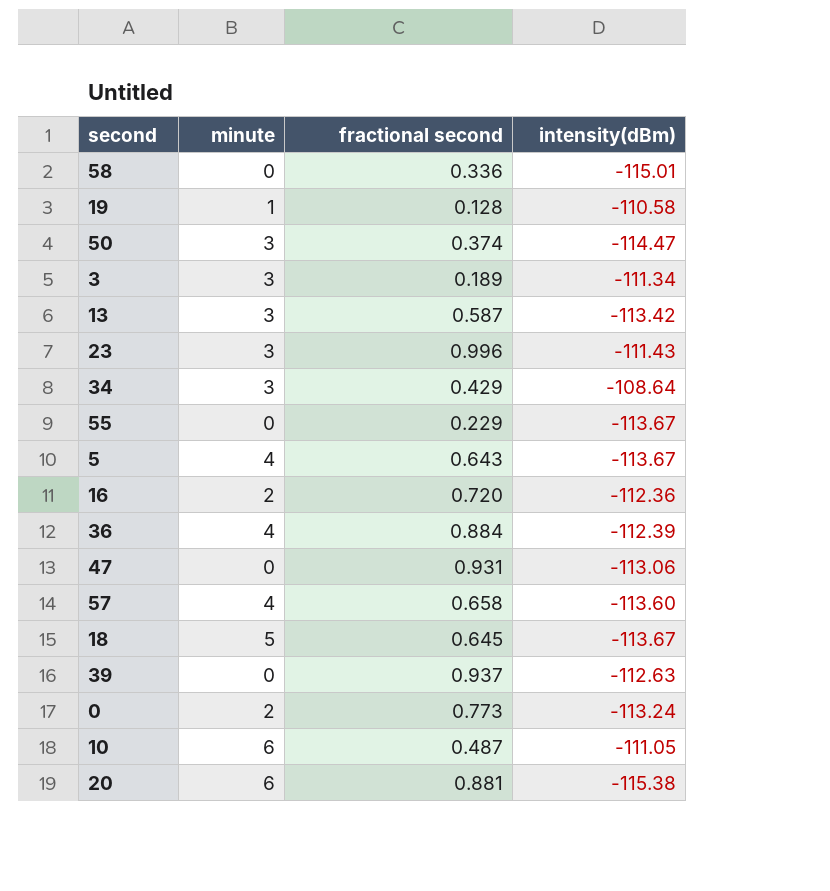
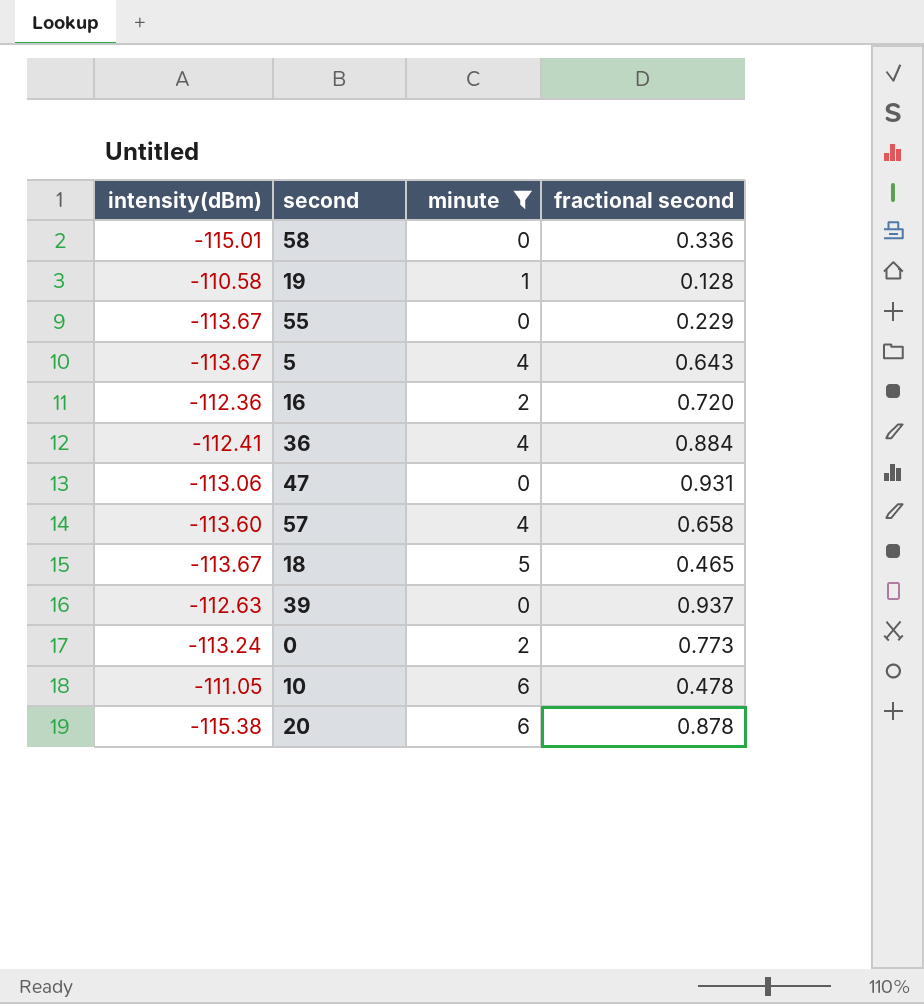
filter: none -> minute != 3
column intensity(dBm) | position: 4 -> 1
36 | intensity(dBm): -112.39 -> -112.41
18 | fractional second: 0.645 -> 0.465
10 | fractional second: 0.487 -> 0.478
20 | fractional second: 0.881 -> 0.878

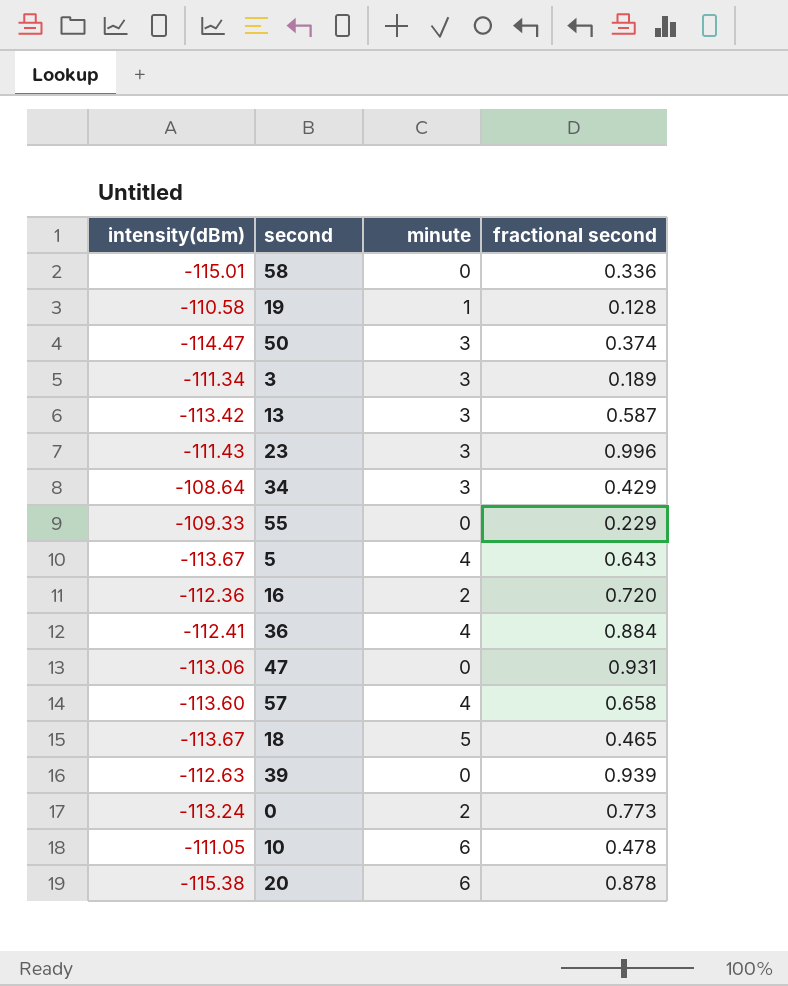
filter: minute != 3 -> none
55 | intensity(dBm): -113.67 -> -109.33
39 | fractional second: 0.937 -> 0.939

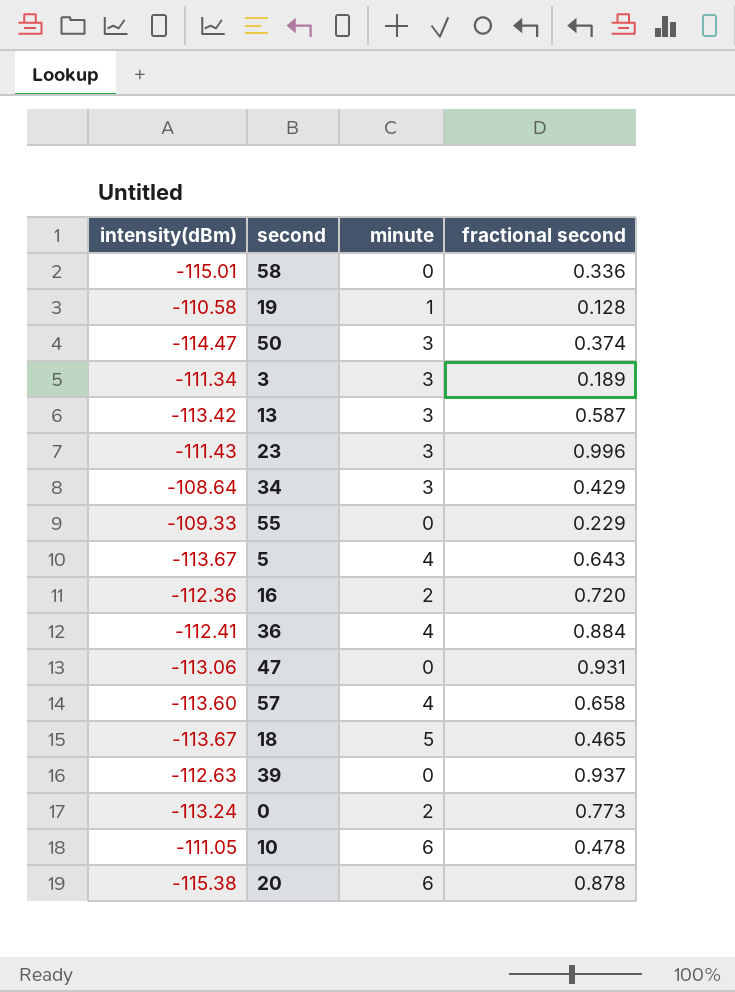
39 | fractional second: 0.939 -> 0.937

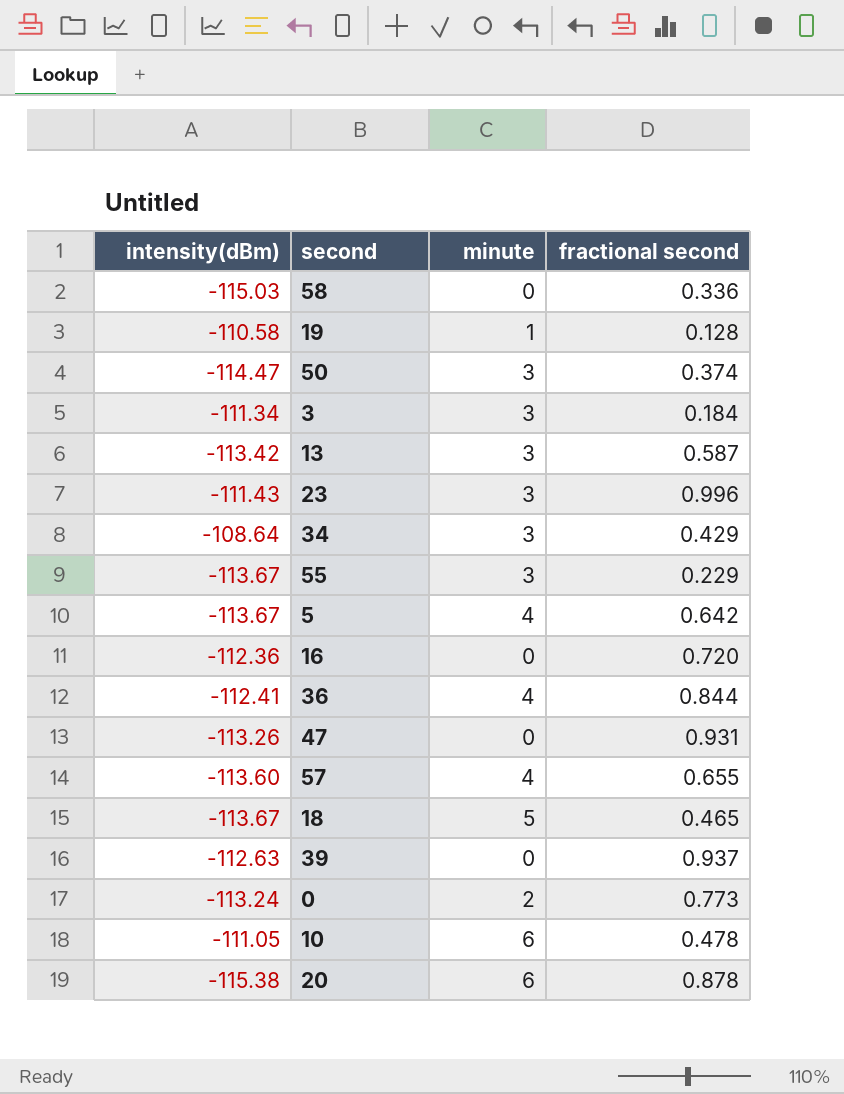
58 | intensity(dBm): -115.01 -> -115.03
3 | fractional second: 0.189 -> 0.184
55 | intensity(dBm): -109.33 -> -113.67
55 | minute: 0 -> 3
5 | fractional second: 0.643 -> 0.642
16 | minute: 2 -> 0
36 | fractional second: 0.884 -> 0.844
47 | intensity(dBm): -113.06 -> -113.26
57 | fractional second: 0.658 -> 0.655

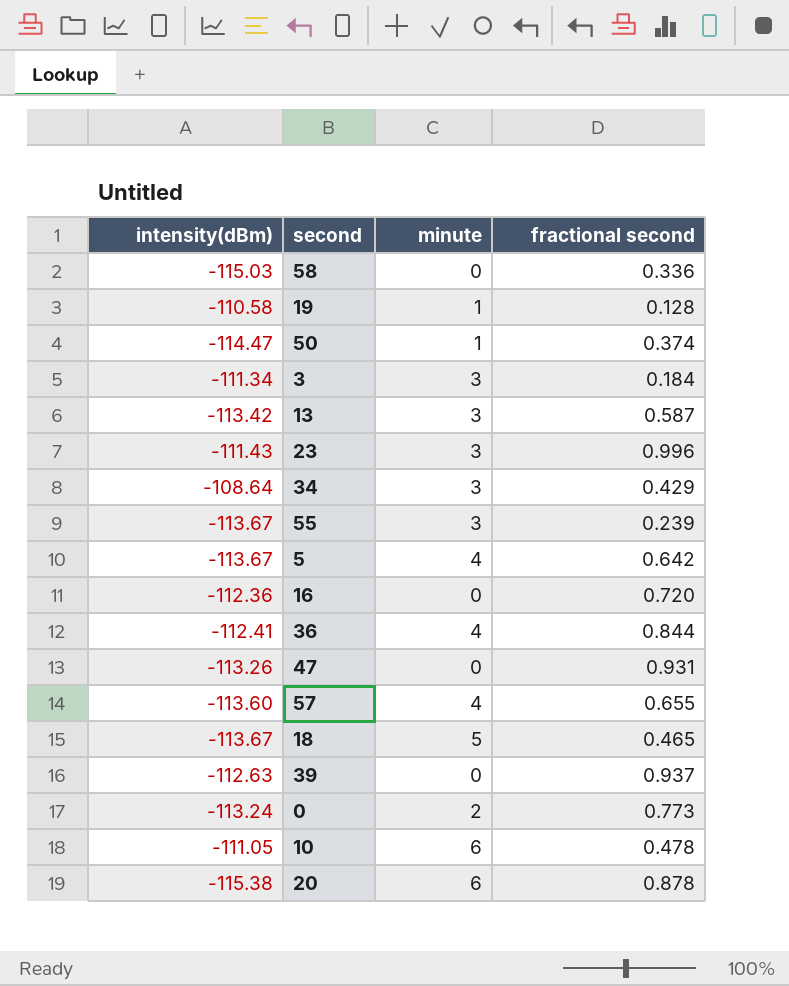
50 | minute: 3 -> 1
55 | fractional second: 0.229 -> 0.239

